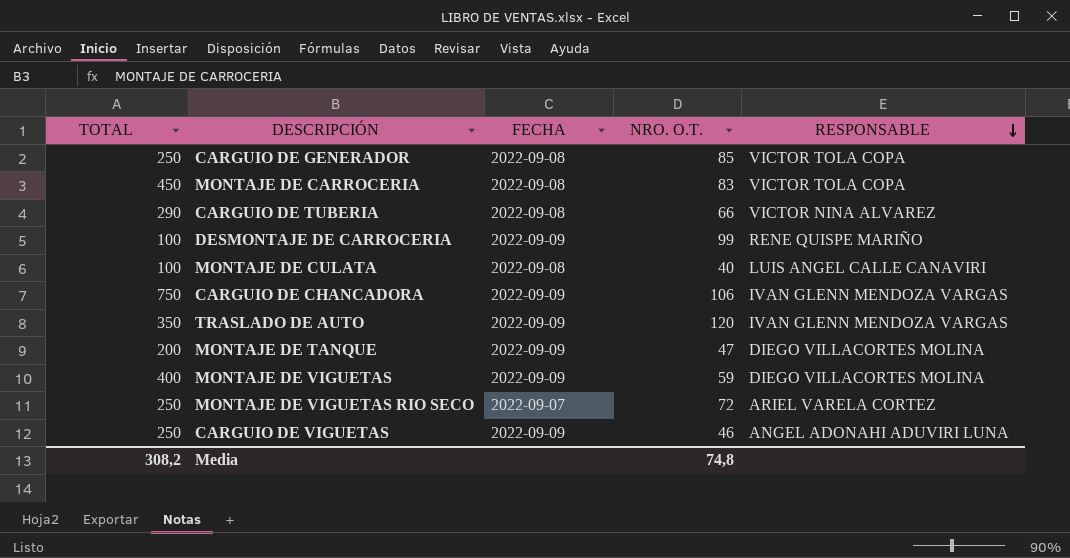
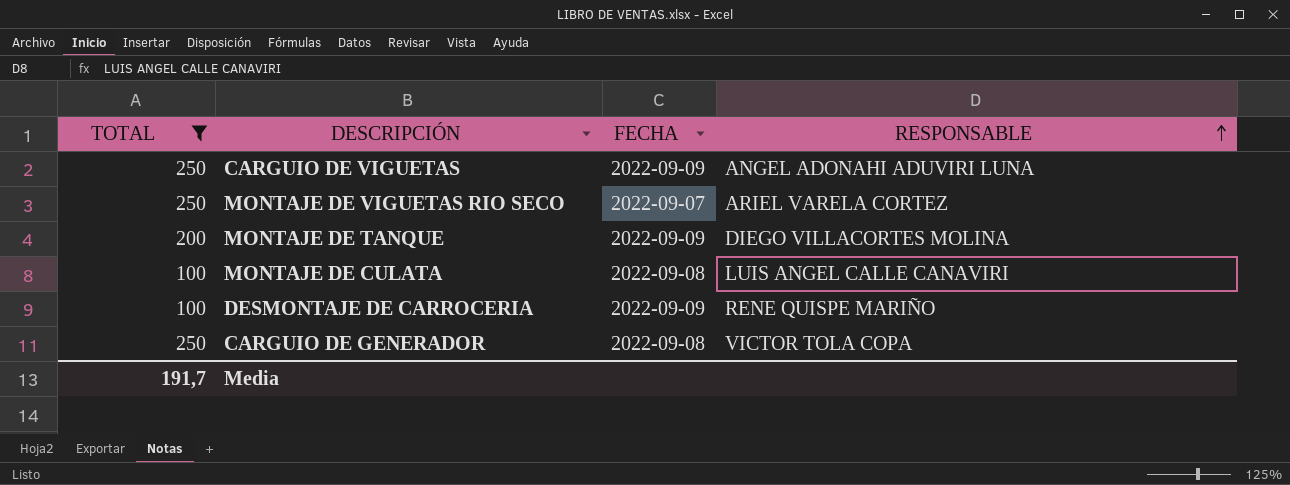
filter: none -> TOTAL <= 250
row order: RESPONSABLE descending -> RESPONSABLE ascending
column NRO. O.T. | position: 4 -> none
Media | TOTAL: 308,2 -> 191,7

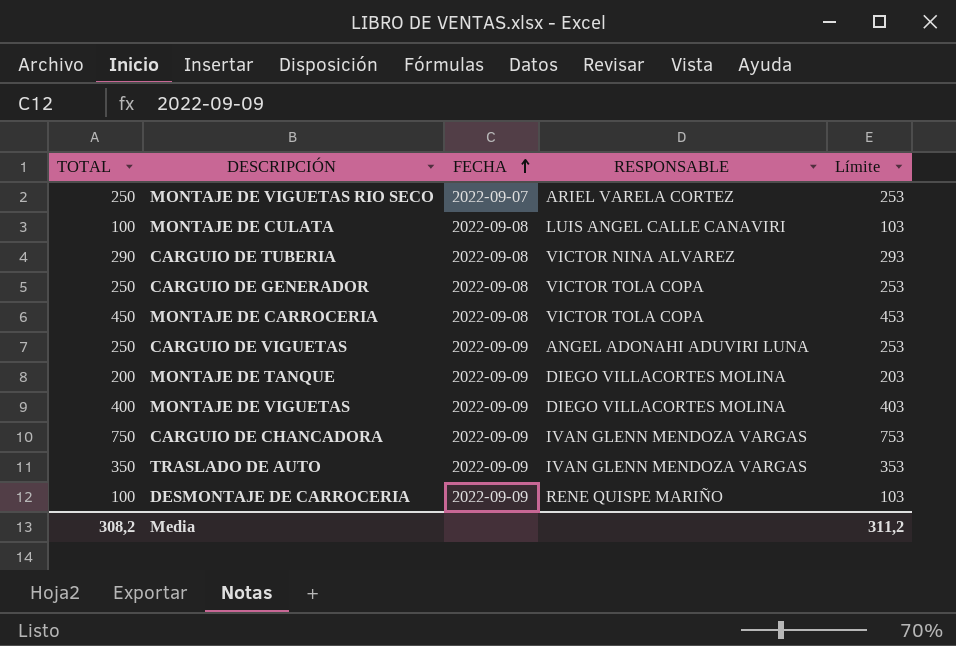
filter: TOTAL <= 250 -> none
row order: RESPONSABLE ascending -> FECHA ascending
column Límite | formula: none -> [TOTAL] + 3
Media | TOTAL: 191,7 -> 308,2

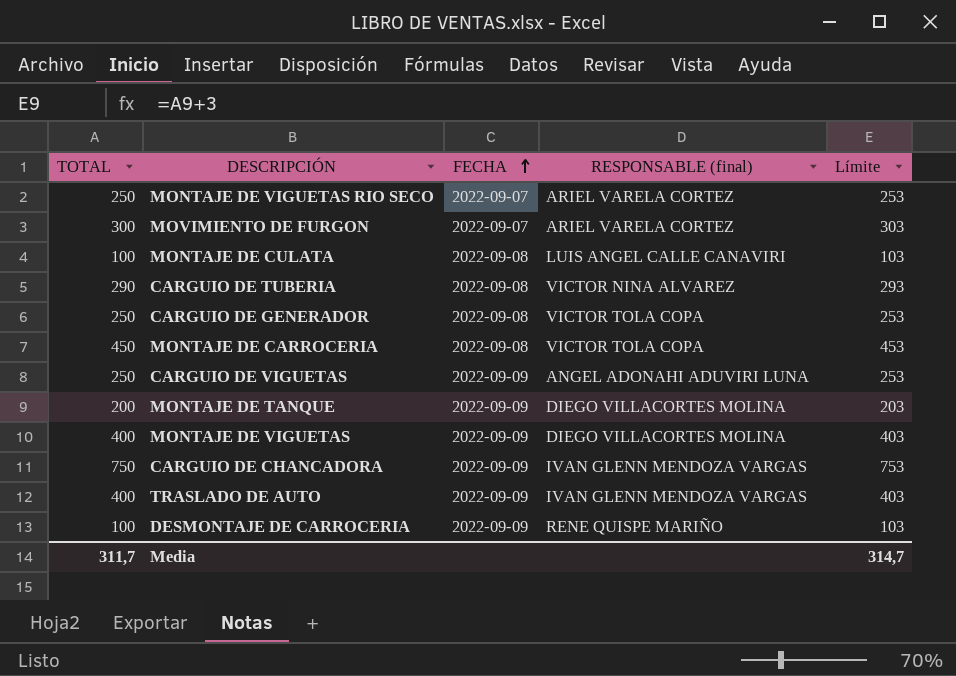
column name: RESPONSABLE -> RESPONSABLE (final)
row MOVIMIENTO DE FURGON: none -> 300 | 2022-09-07 | ARIEL VARELA CORTEZ | 303
TRASLADO DE AUTO | TOTAL: 350 -> 400
TRASLADO DE AUTO | Límite: 353 -> 403
Media | TOTAL: 308,2 -> 311,7
Media | Límite: 311,2 -> 314,7

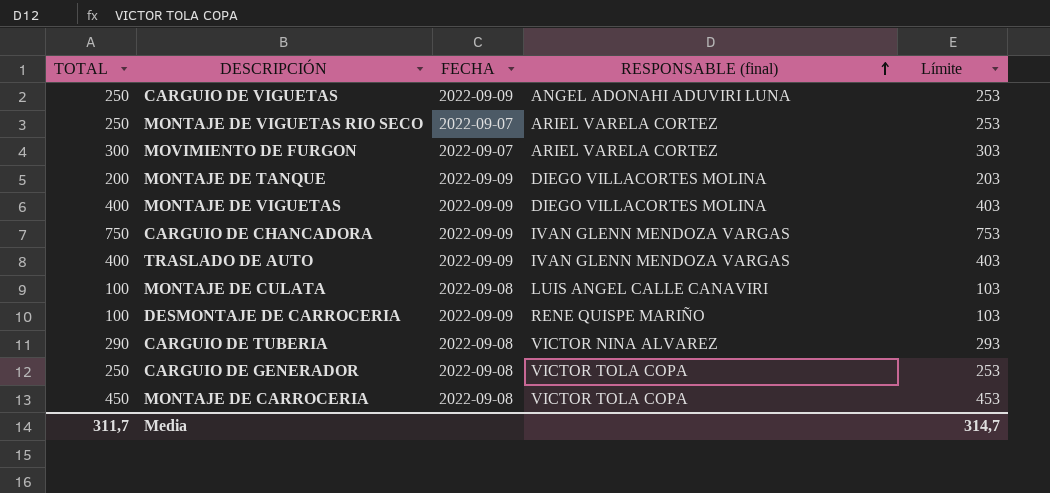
row order: FECHA ascending -> RESPONSABLE (final) ascending

